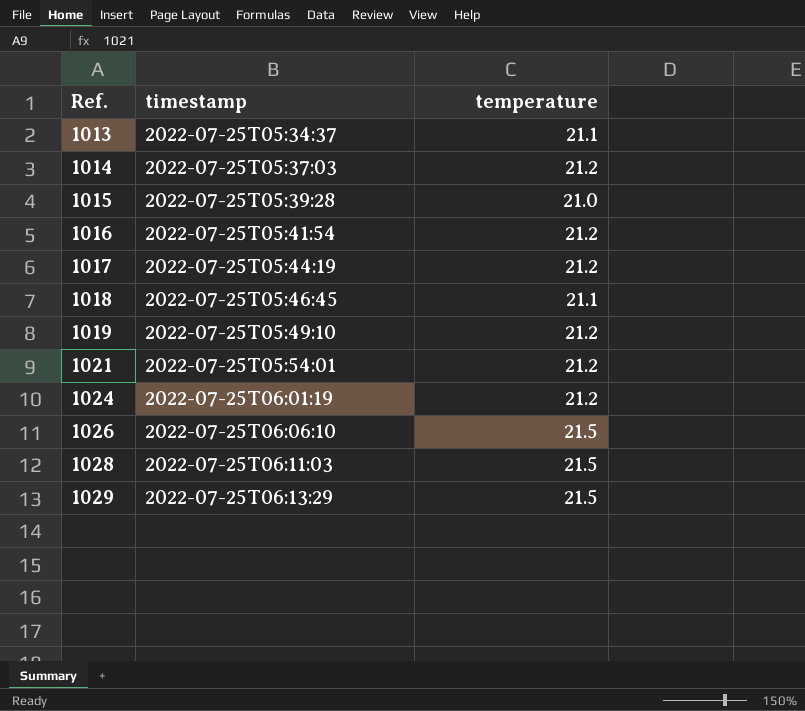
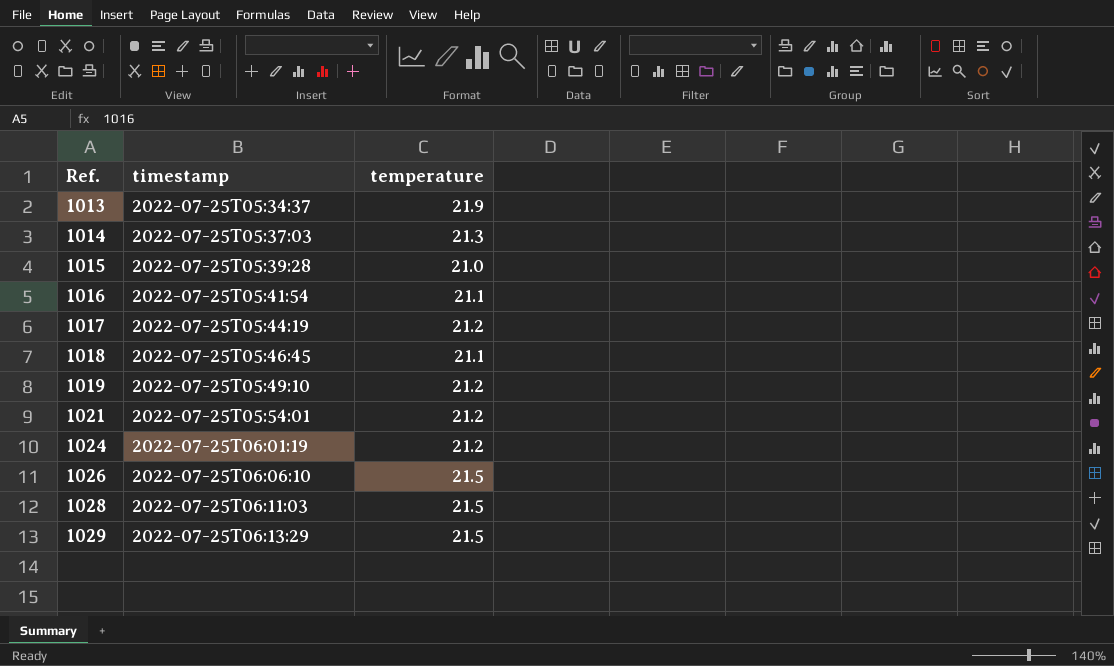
1013 | temperature: 21.1 -> 21.9
1014 | temperature: 21.2 -> 21.3
1016 | temperature: 21.2 -> 21.1

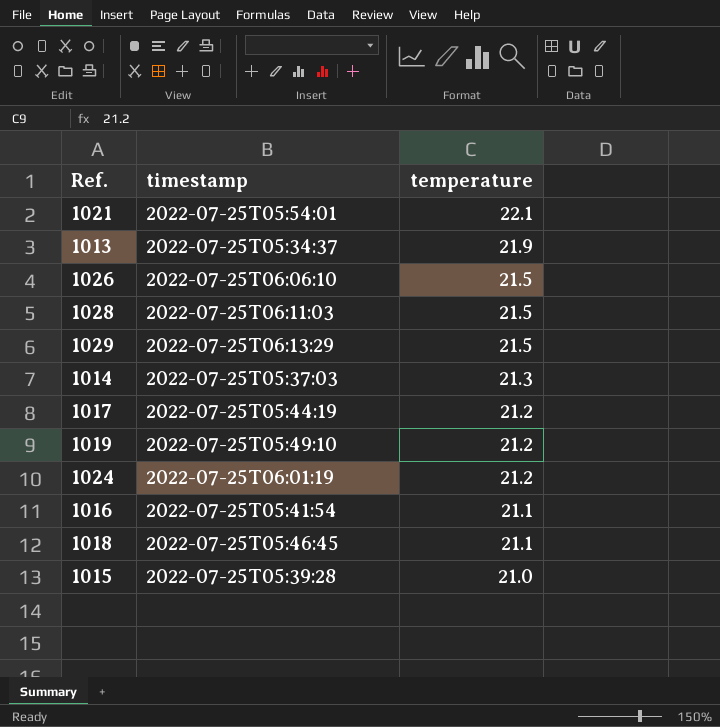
row order: Ref. ascending -> temperature descending
1021 | temperature: 21.2 -> 22.1

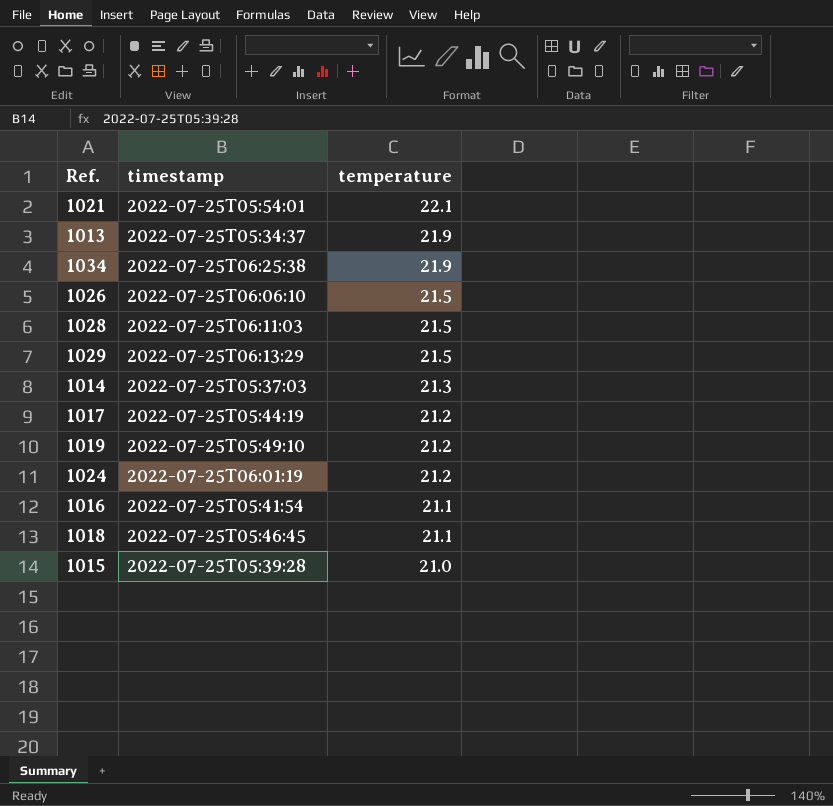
row 1034: none -> 2022-07-25T06:25:38 | 21.9

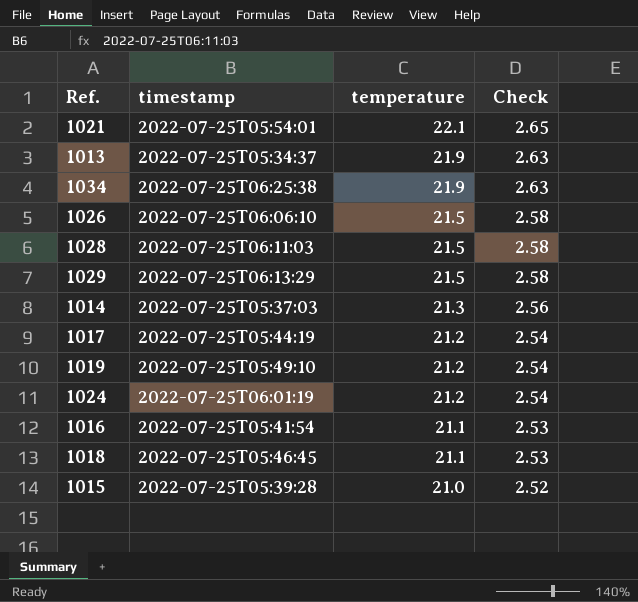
column Check | formula: none -> [temperature] * 0.12

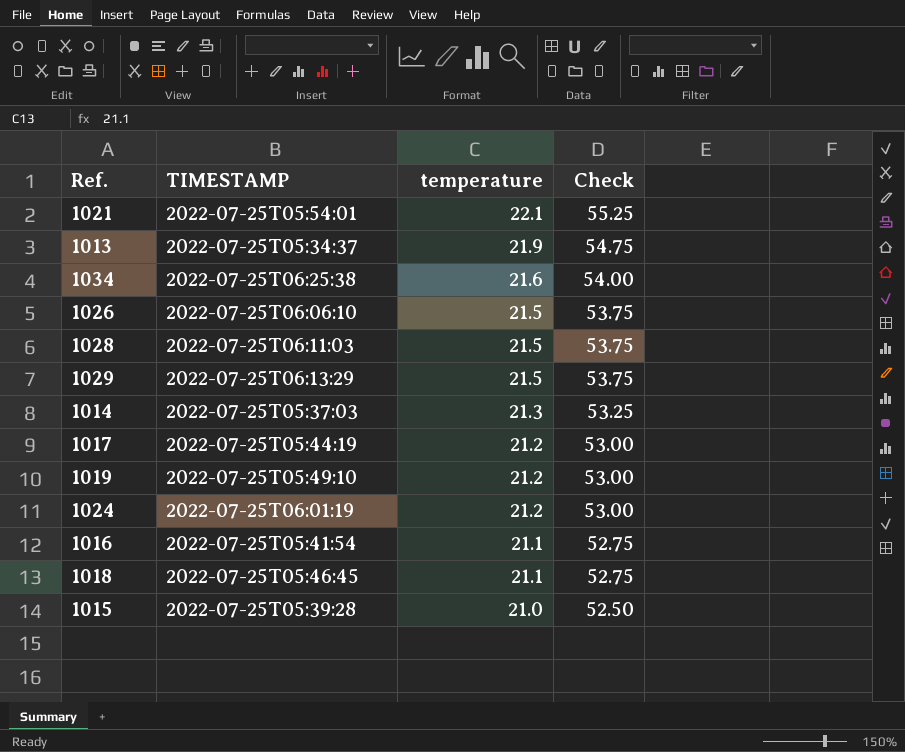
column name: timestamp -> TIMESTAMP
column Check | formula: [temperature] * 0.12 -> [temperature] * 2.5
1034 | temperature: 21.9 -> 21.6

